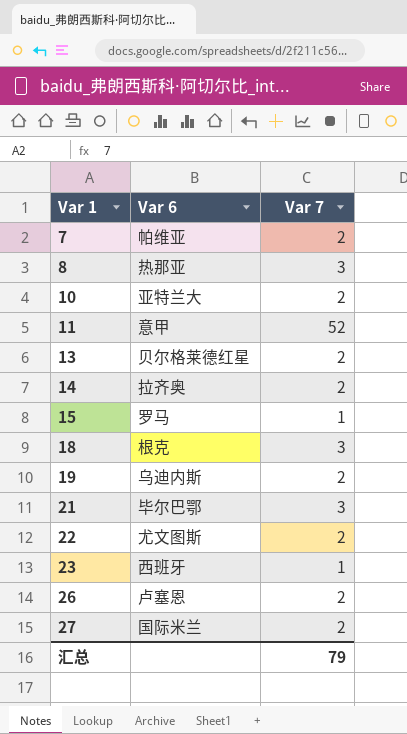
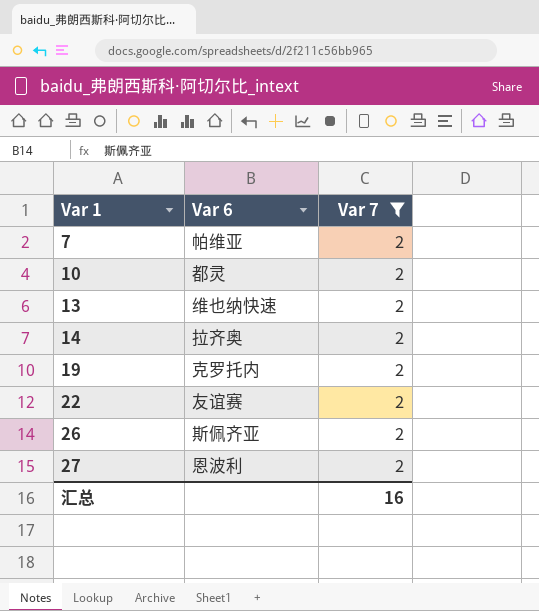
filter: none -> Var 7 = 2
10 | Var 6: 亚特兰大 -> 都灵
13 | Var 6: 贝尔格莱德红星 -> 维也纳快速
19 | Var 6: 乌迪内斯 -> 克罗托内
22 | Var 6: 尤文图斯 -> 友谊赛
26 | Var 6: 卢塞恩 -> 斯佩齐亚
27 | Var 6: 国际米兰 -> 恩波利
汇总 | Var 7: 79 -> 16

